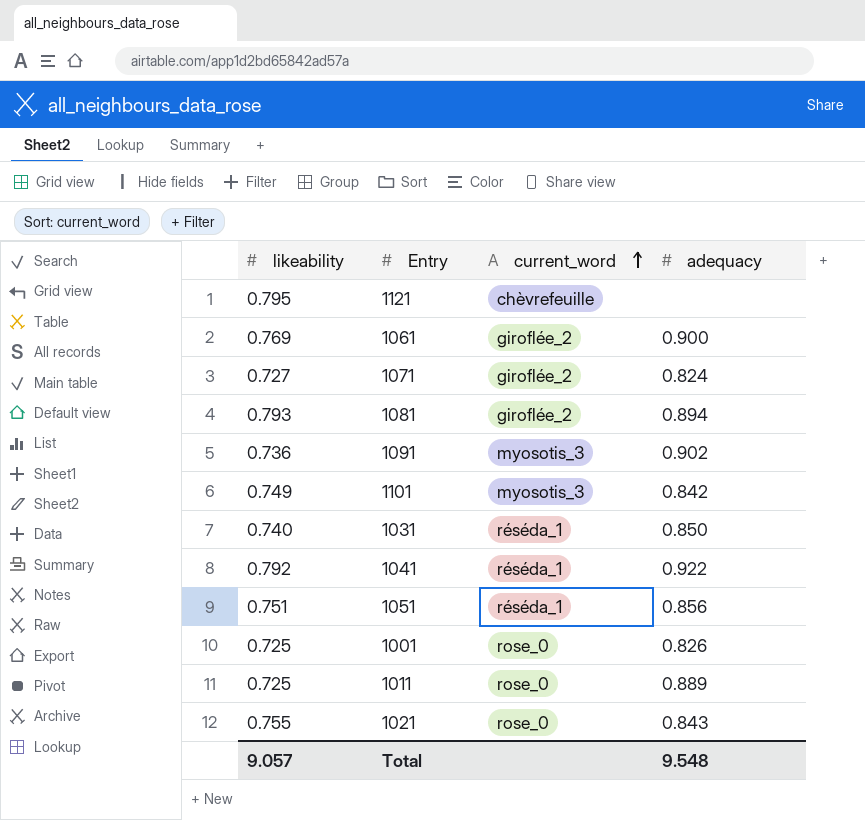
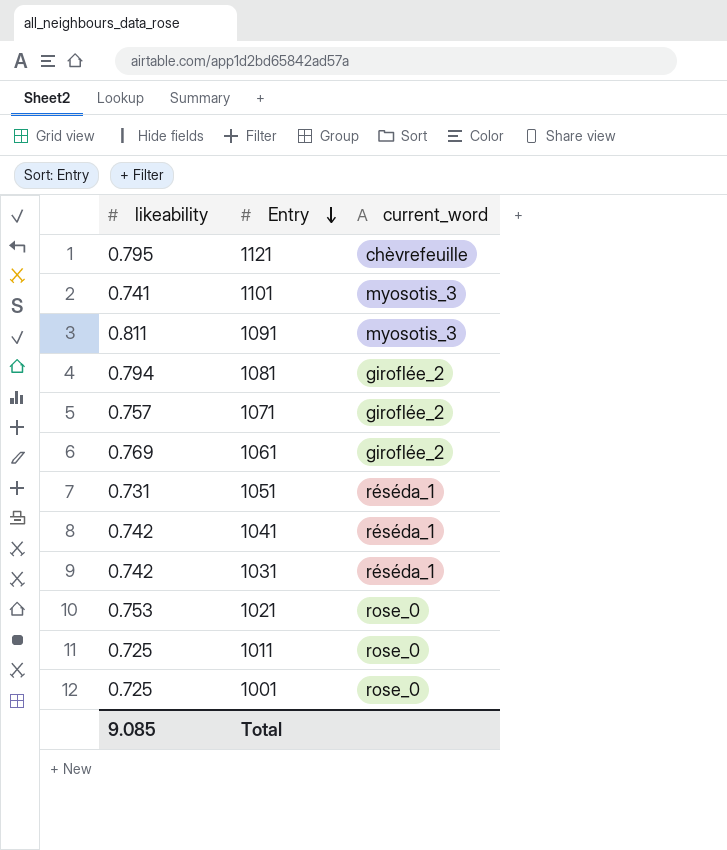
row order: current_word ascending -> Entry descending
column adequacy | position: 4 -> none
1101 | likeability: 0.749 -> 0.741
1091 | likeability: 0.736 -> 0.811
1081 | likeability: 0.793 -> 0.794
1071 | likeability: 0.727 -> 0.757
1051 | likeability: 0.751 -> 0.731
1041 | likeability: 0.792 -> 0.742
1031 | likeability: 0.740 -> 0.742
1021 | likeability: 0.755 -> 0.753
Total | likeability: 9.057 -> 9.085

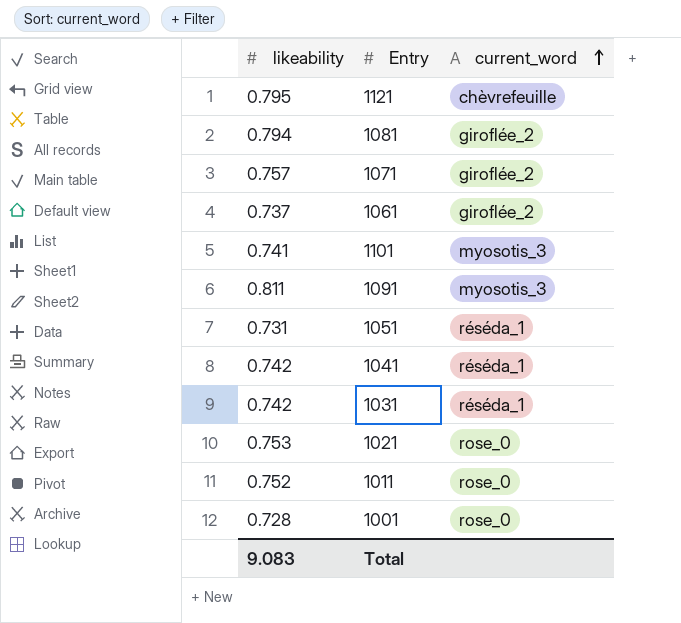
row order: Entry descending -> current_word ascending
1061 | likeability: 0.769 -> 0.737
1011 | likeability: 0.725 -> 0.752
1001 | likeability: 0.725 -> 0.728
Total | likeability: 9.085 -> 9.083

